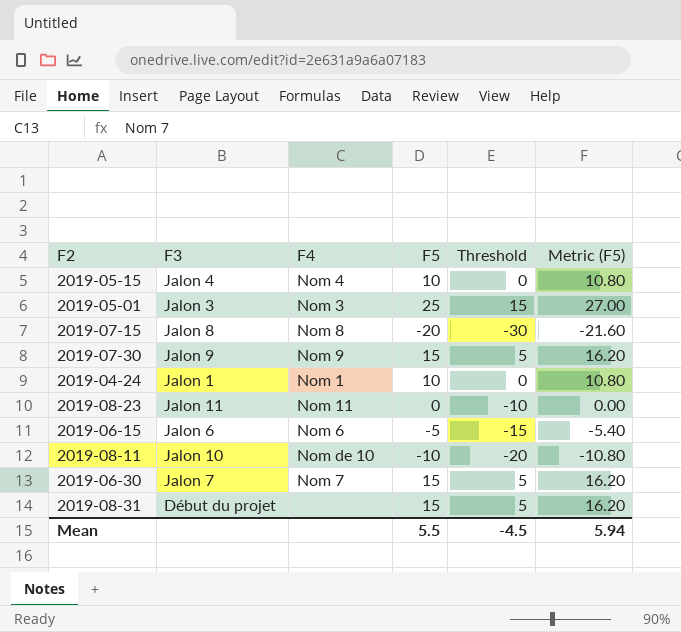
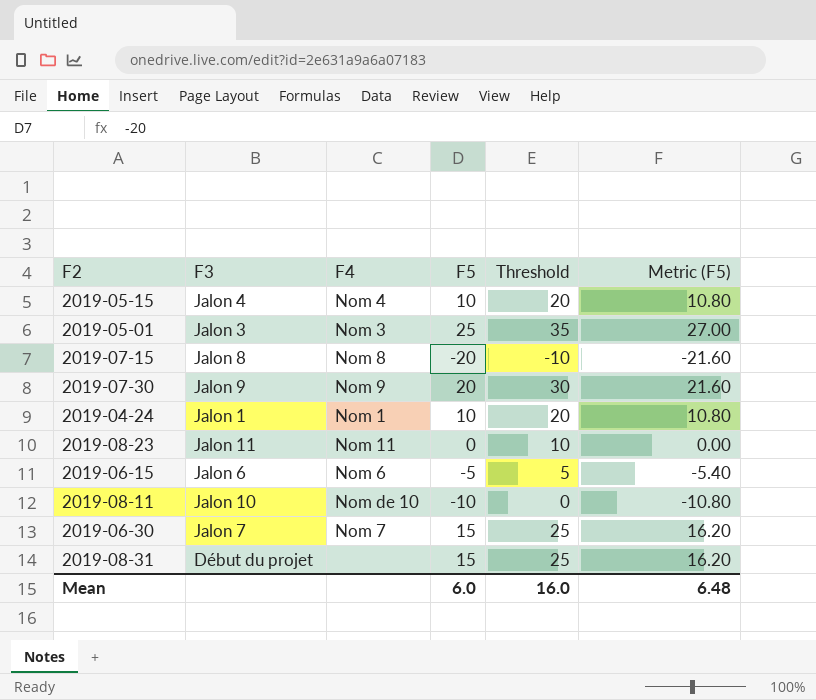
column Threshold | formula: [F5] - 10 -> [F5] + 10
2019-07-30 | F5: 15 -> 20
2019-07-30 | Metric (F5): 16.20 -> 21.60
Mean | F5: 5.5 -> 6.0
Mean | Threshold: -4.5 -> 16.0
Mean | Metric (F5): 5.94 -> 6.48

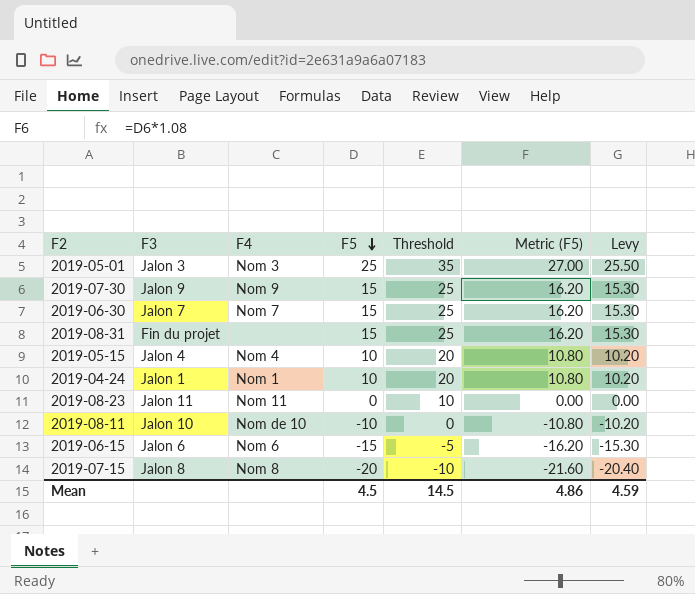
row order: none -> F5 descending
column Levy | formula: none -> [F5] * 1.02
2019-07-30 | F5: 20 -> 15
2019-07-30 | Threshold: 30 -> 25
2019-07-30 | Metric (F5): 21.60 -> 16.20
2019-08-31 | F3: Début du projet -> Fin du projet
2019-06-15 | F5: -5 -> -15
2019-06-15 | Threshold: 5 -> -5
2019-06-15 | Metric (F5): -5.40 -> -16.20
Mean | F5: 6.0 -> 4.5
Mean | Threshold: 16.0 -> 14.5
Mean | Metric (F5): 6.48 -> 4.86

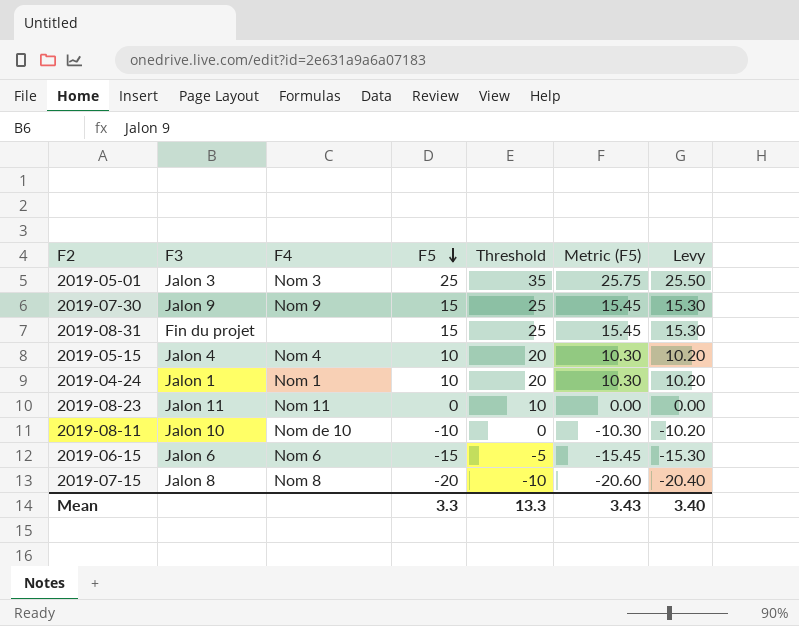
column Metric (F5) | formula: [F5] * 1.08 -> [F5] * 1.03
row 2019-06-30: Jalon 7 | Nom 7 | 15 | 25 | 16.20 | 15.30 -> none
Mean | F5: 4.5 -> 3.3
Mean | Threshold: 14.5 -> 13.3
Mean | Metric (F5): 4.86 -> 3.43
Mean | Levy: 4.59 -> 3.40

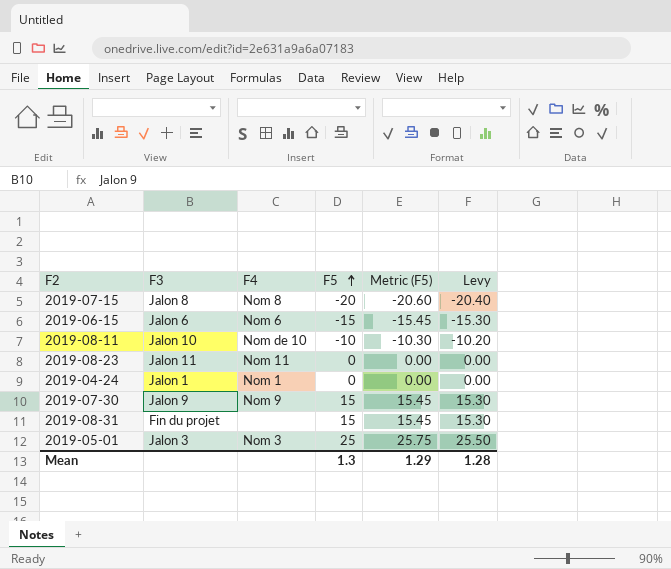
row order: F5 descending -> F5 ascending
column Threshold | formula: [F5] + 10 -> none
row 2019-05-15: Jalon 4 | Nom 4 | 10 | 20 | 10.30 | 10.20 -> none
2019-04-24 | F5: 10 -> 0
2019-04-24 | Metric (F5): 10.30 -> 0.00
2019-04-24 | Levy: 10.20 -> 0.00
Mean | F5: 3.3 -> 1.3
Mean | Metric (F5): 3.43 -> 1.29
Mean | Levy: 3.40 -> 1.28

